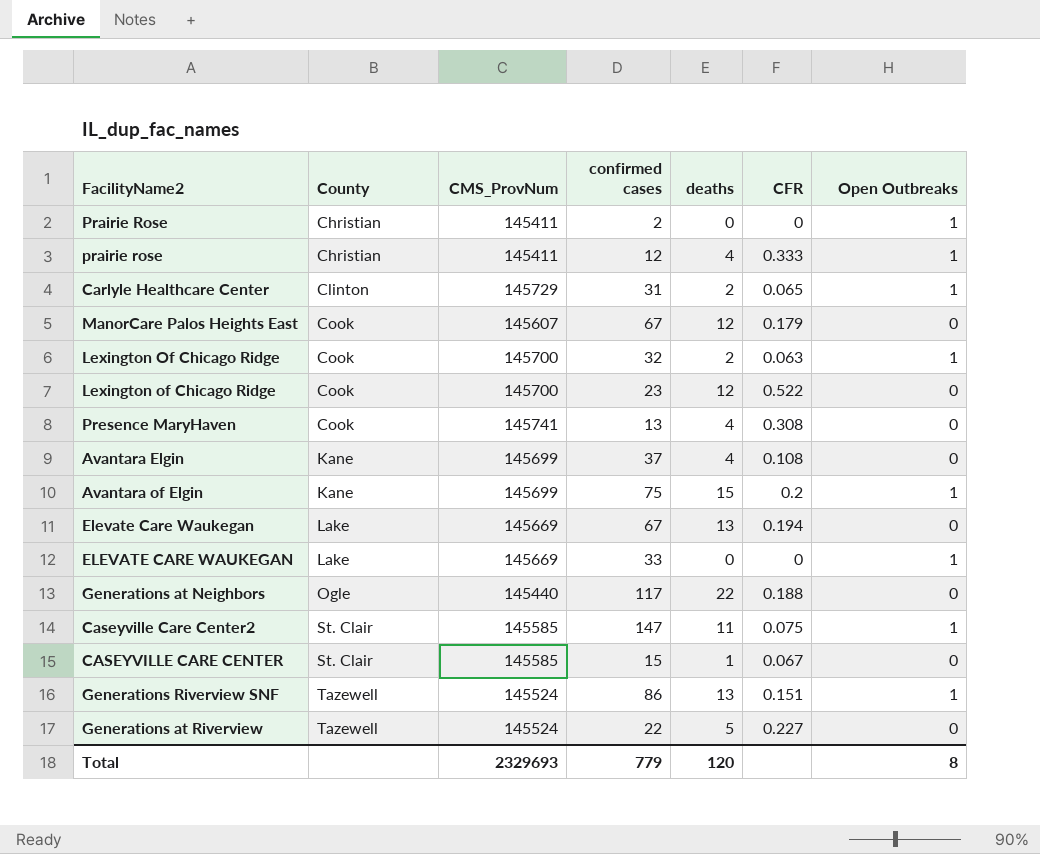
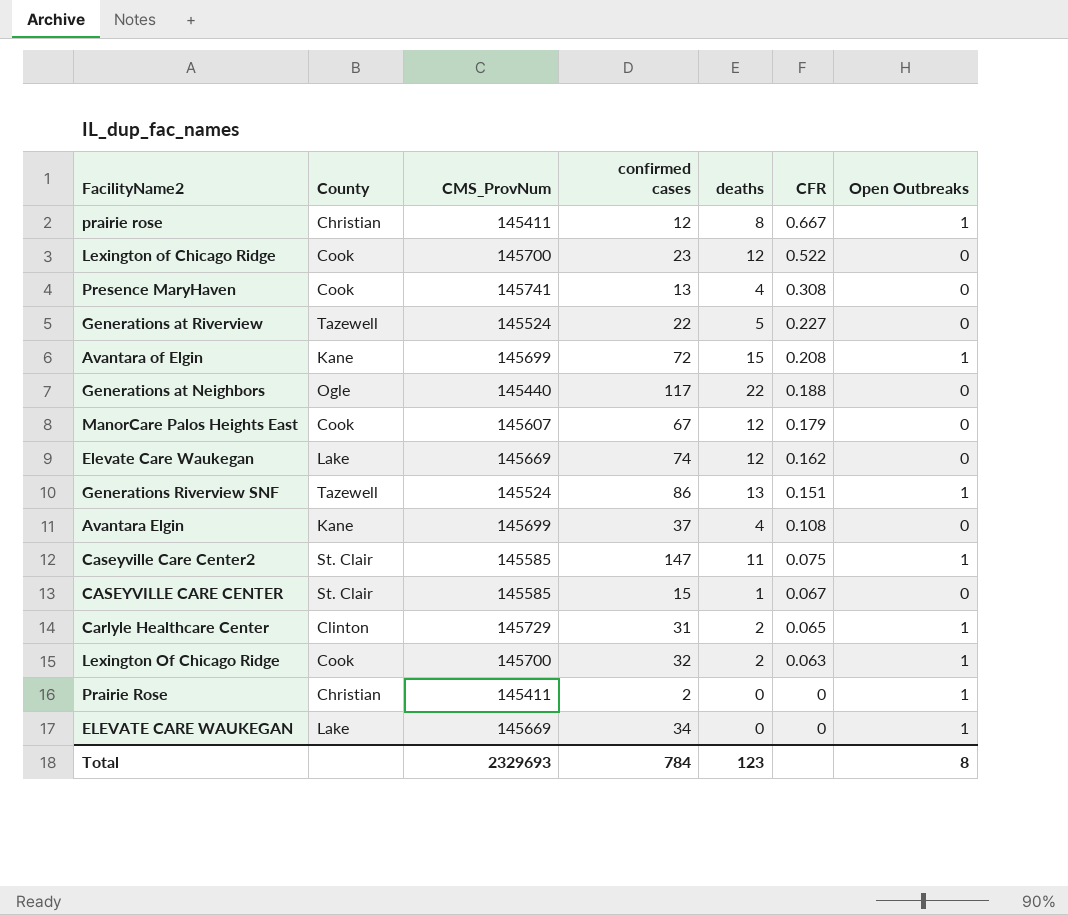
row order: County ascending -> CFR descending
prairie rose | deaths: 4 -> 8
prairie rose | CFR: 0.333 -> 0.667
Avantara of Elgin | confirmed cases: 75 -> 72
Avantara of Elgin | CFR: 0.2 -> 0.208
Elevate Care Waukegan | confirmed cases: 67 -> 74
Elevate Care Waukegan | deaths: 13 -> 12
Elevate Care Waukegan | CFR: 0.194 -> 0.162
ELEVATE CARE WAUKEGAN | confirmed cases: 33 -> 34
Total | confirmed cases: 779 -> 784
Total | deaths: 120 -> 123

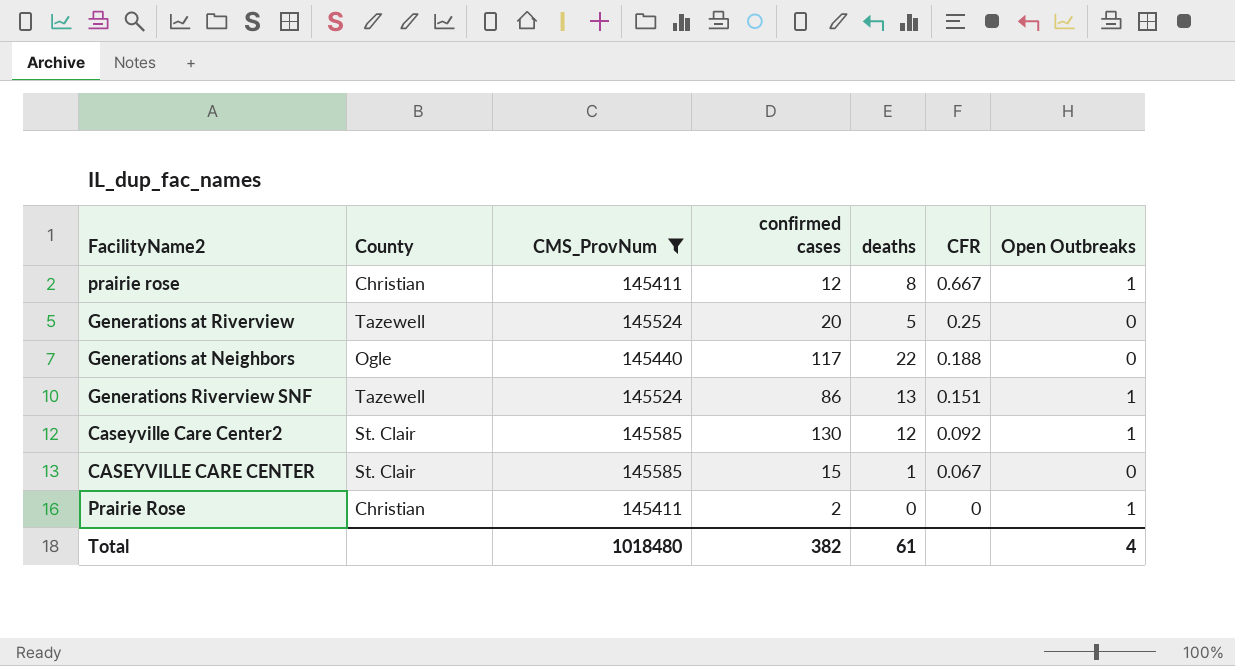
filter: none -> CMS_ProvNum <= 145585
Generations at Riverview | confirmed cases: 22 -> 20
Generations at Riverview | CFR: 0.227 -> 0.25
Caseyville Care Center2 | confirmed cases: 147 -> 130
Caseyville Care Center2 | deaths: 11 -> 12
Caseyville Care Center2 | CFR: 0.075 -> 0.092
Total | CMS_ProvNum: 2329693 -> 1018480
Total | confirmed cases: 784 -> 382
Total | deaths: 123 -> 61
Total | Open Outbreaks: 8 -> 4

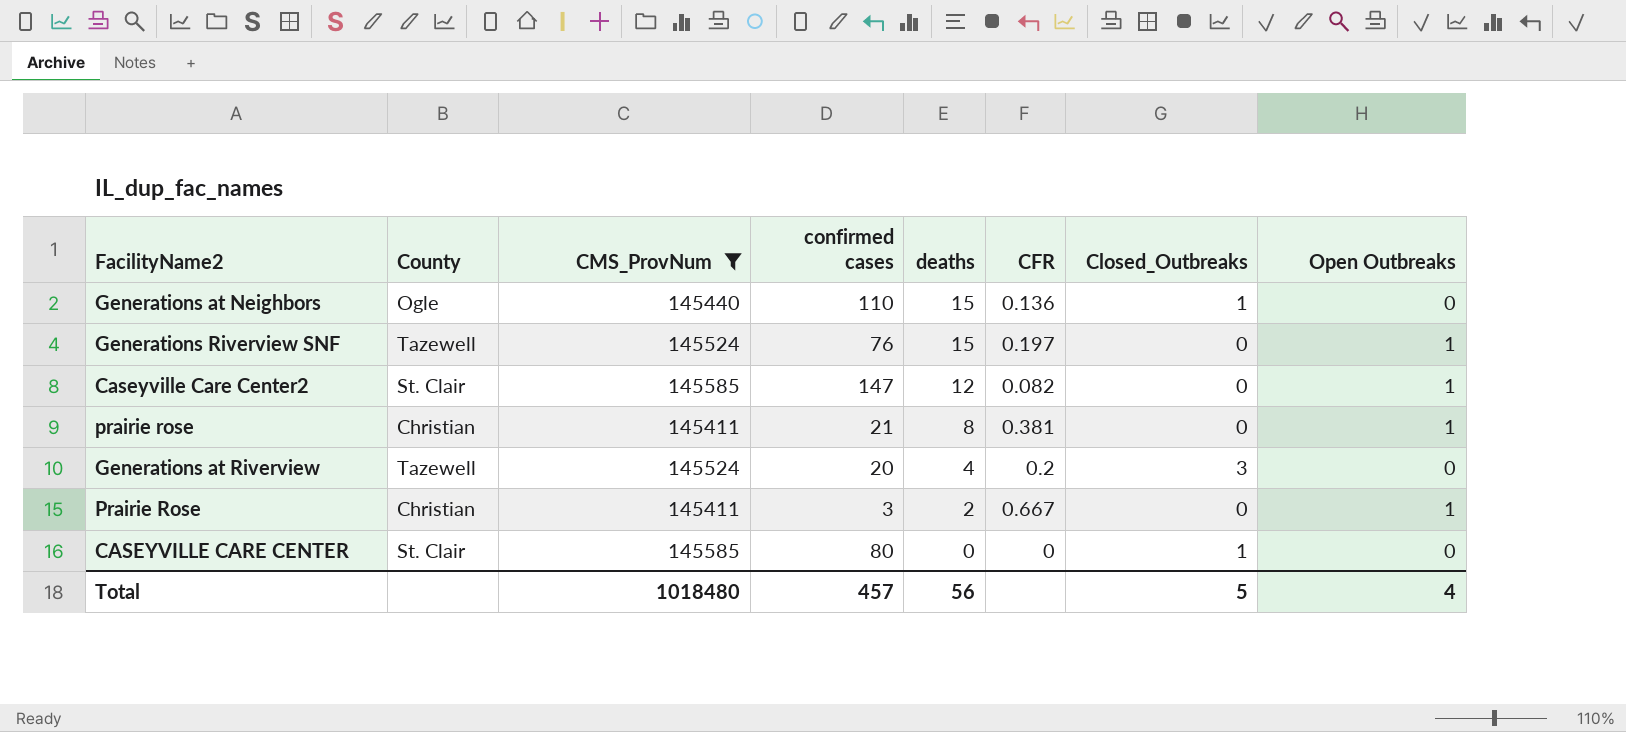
row order: CFR descending -> deaths descending
column Closed_Outbreaks | position: none -> 7
Generations at Neighbors | confirmed cases: 117 -> 110
Generations at Neighbors | deaths: 22 -> 15
Generations at Neighbors | CFR: 0.188 -> 0.136
Generations Riverview SNF | confirmed cases: 86 -> 76
Generations Riverview SNF | deaths: 13 -> 15
Generations Riverview SNF | CFR: 0.151 -> 0.197
Caseyville Care Center2 | confirmed cases: 130 -> 147
Caseyville Care Center2 | CFR: 0.092 -> 0.082
prairie rose | confirmed cases: 12 -> 21
prairie rose | CFR: 0.667 -> 0.381
Generations at Riverview | deaths: 5 -> 4
Generations at Riverview | CFR: 0.25 -> 0.2
Prairie Rose | confirmed cases: 2 -> 3
Prairie Rose | deaths: 0 -> 2
Prairie Rose | CFR: 0 -> 0.667
CASEYVILLE CARE CENTER | confirmed cases: 15 -> 80
CASEYVILLE CARE CENTER | deaths: 1 -> 0
CASEYVILLE CARE CENTER | CFR: 0.067 -> 0
Total | confirmed cases: 382 -> 457
Total | deaths: 61 -> 56

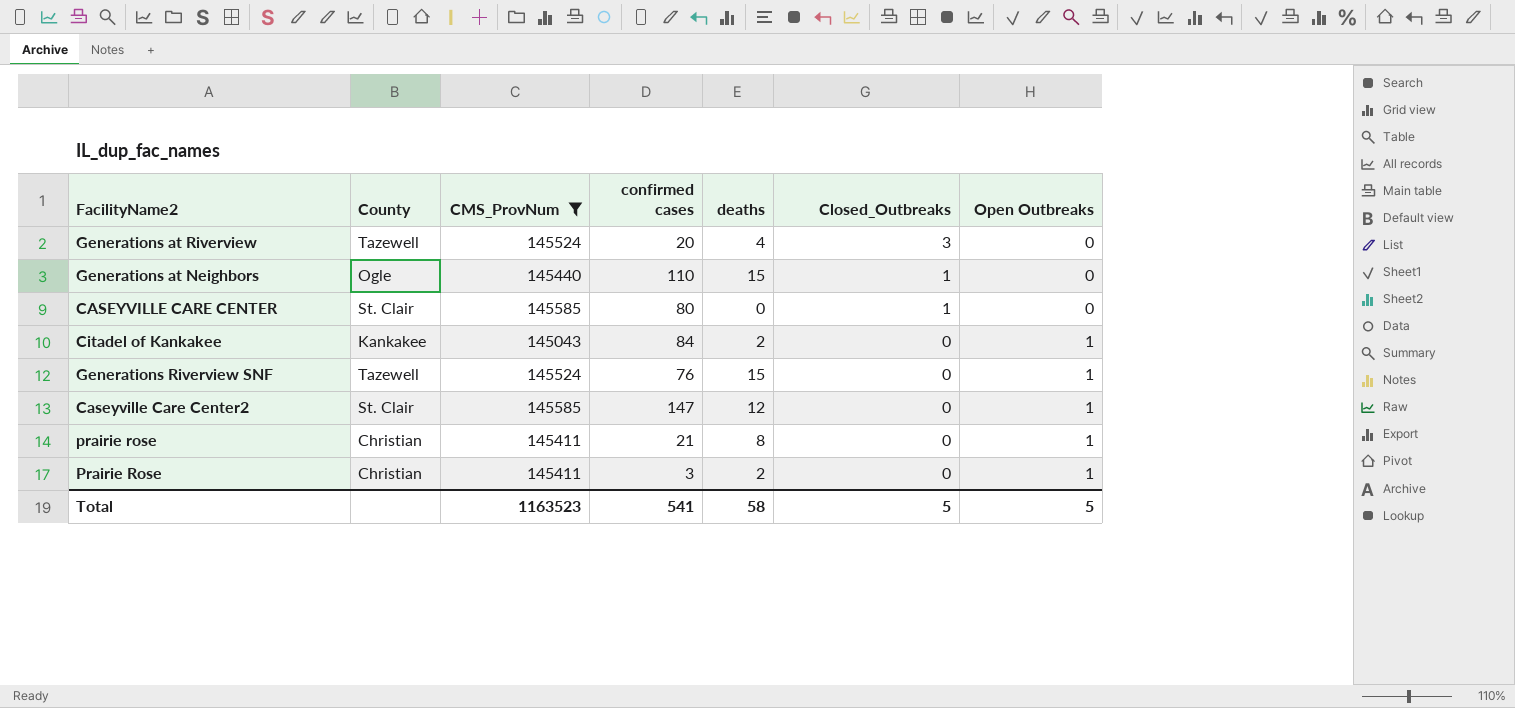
row order: deaths descending -> Closed_Outbreaks descending
column CFR | formula: [deaths] / [confirmed cases] -> none
row Citadel of Kankakee: none -> Kankakee | 145043 | 84 | 2 | 0 | 1
Total | CMS_ProvNum: 1018480 -> 1163523
Total | confirmed cases: 457 -> 541
Total | deaths: 56 -> 58
Total | Open Outbreaks: 4 -> 5

